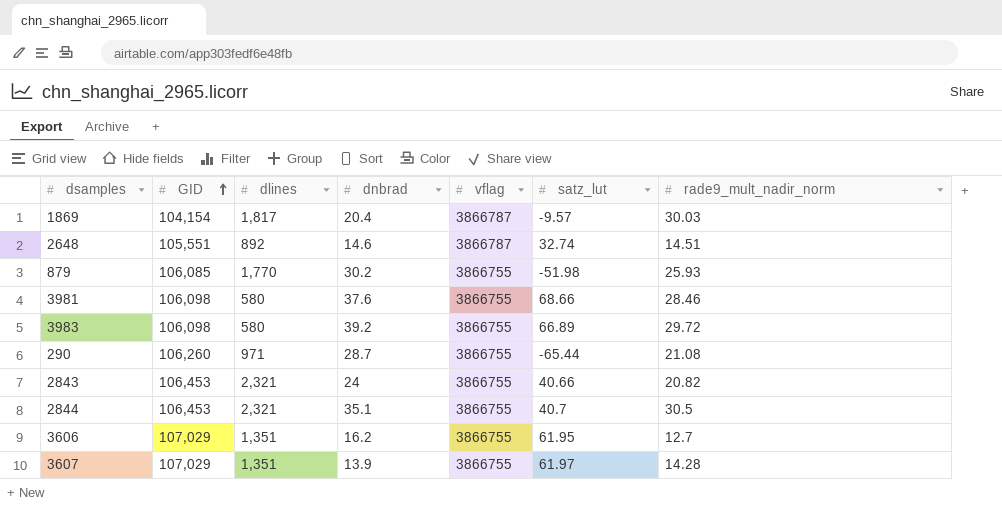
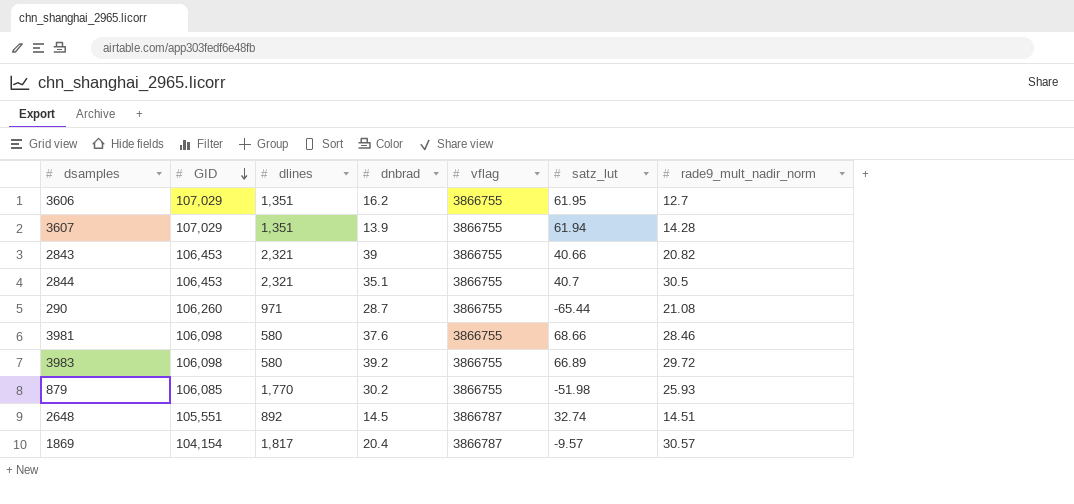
row order: GID ascending -> GID descending
3607 | satz_lut: 61.97 -> 61.94
2843 | dnbrad: 24 -> 39
2648 | dnbrad: 14.6 -> 14.5
1869 | rade9_mult_nadir_norm: 30.03 -> 30.57

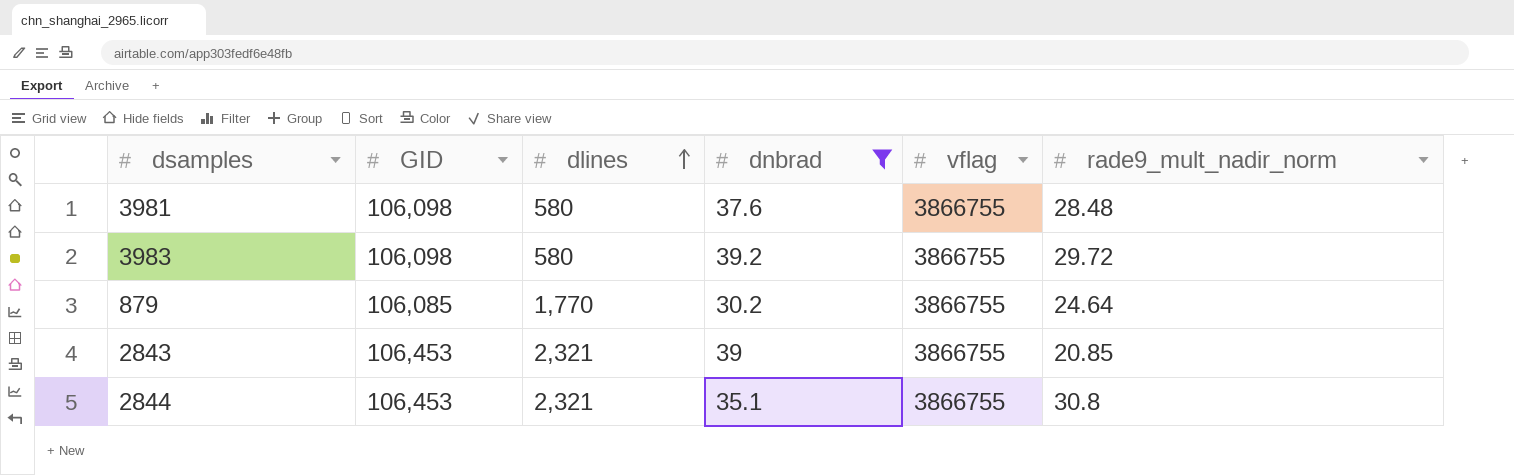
filter: none -> dnbrad >= 30.2
row order: GID descending -> dlines ascending
column satz_lut | position: 6 -> none
3981 | rade9_mult_nadir_norm: 28.46 -> 28.48
879 | rade9_mult_nadir_norm: 25.93 -> 24.64
2843 | rade9_mult_nadir_norm: 20.82 -> 20.85
2844 | rade9_mult_nadir_norm: 30.5 -> 30.8

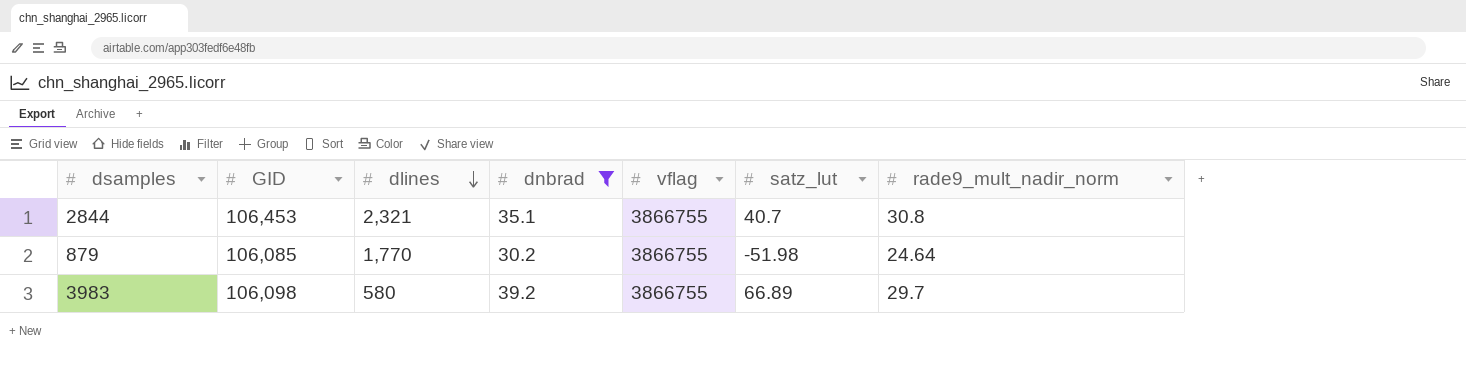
row order: dlines ascending -> dlines descending
column satz_lut | position: none -> 6
row 3981: 106,098 | 580 | 37.6 | 3866755 | 28.48 -> none
row 2843: 106,453 | 2,321 | 39 | 3866755 | 20.85 -> none
3983 | rade9_mult_nadir_norm: 29.72 -> 29.7

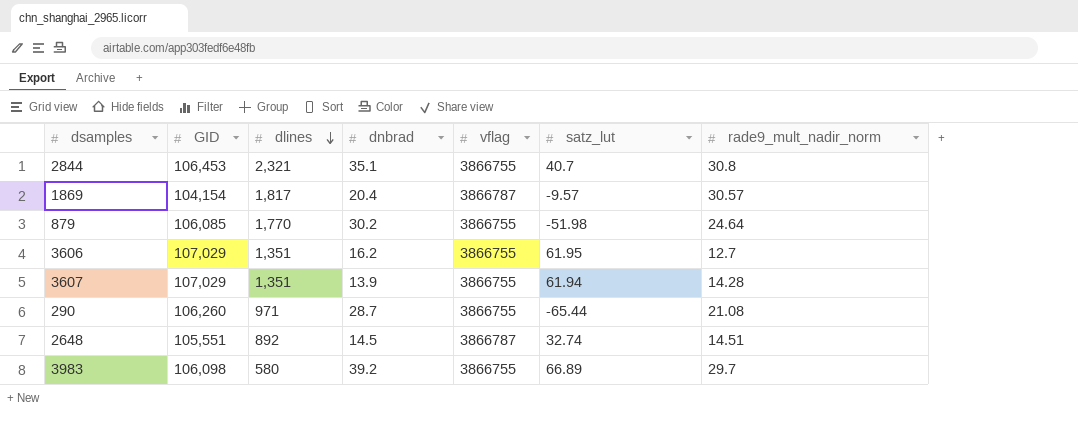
filter: dnbrad >= 30.2 -> none

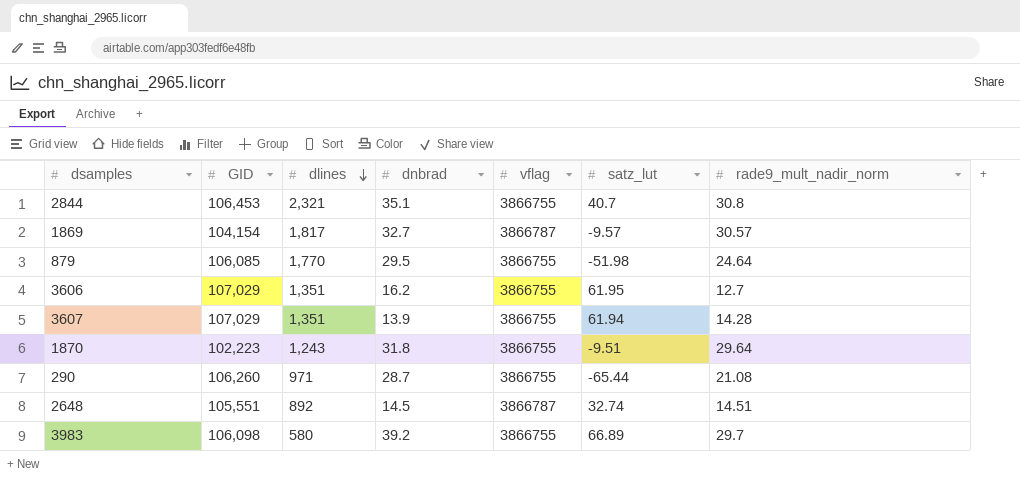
1869 | dnbrad: 20.4 -> 32.7
879 | dnbrad: 30.2 -> 29.5
row 1870: none -> 102,223 | 1,243 | 31.8 | 3866755 | -9.51 | 29.64

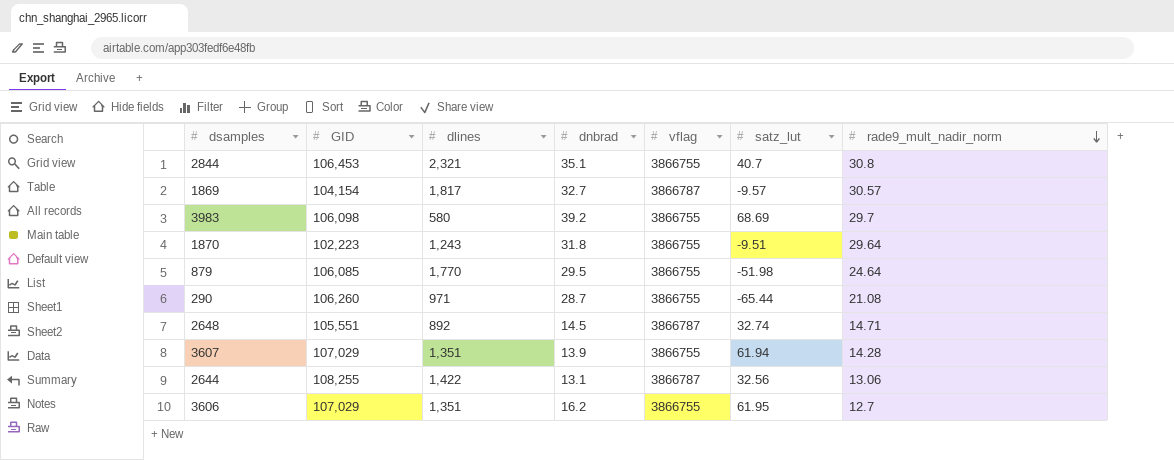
row order: dlines descending -> rade9_mult_nadir_norm descending
3983 | satz_lut: 66.89 -> 68.69
2648 | rade9_mult_nadir_norm: 14.51 -> 14.71
row 2644: none -> 108,255 | 1,422 | 13.1 | 3866787 | 32.56 | 13.06

